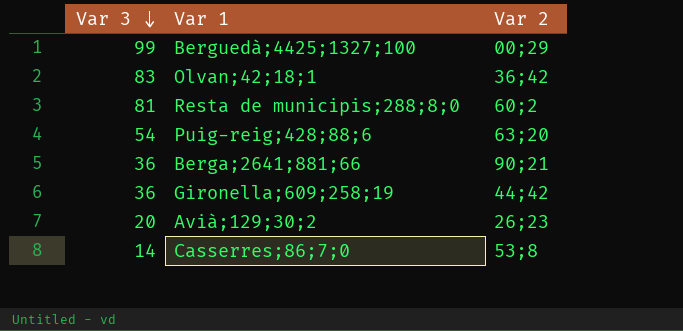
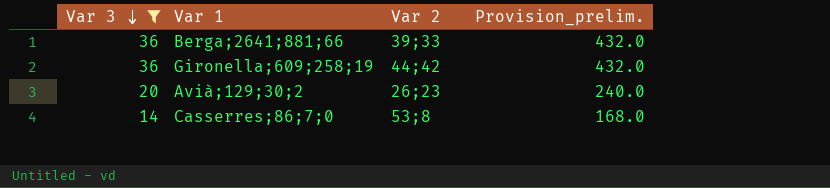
filter: none -> Var 3 <= 36
column Provision_prelim. | formula: none -> [Var 3] * 12
Berga;2641;881;66 | Var 2: 90;21 -> 39;33

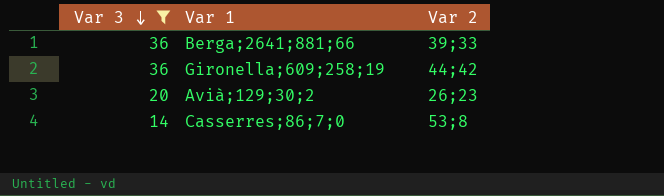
column Provision_prelim. | formula: [Var 3] * 12 -> none

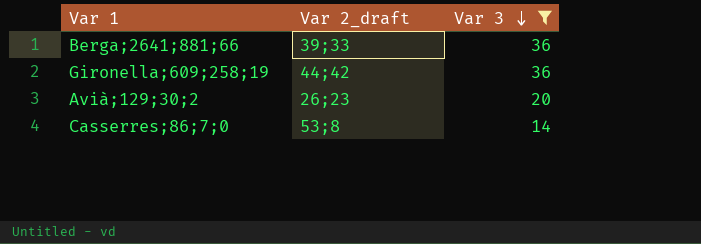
column name: Var 2 -> Var 2_draft
column Var 3 | position: 1 -> 3

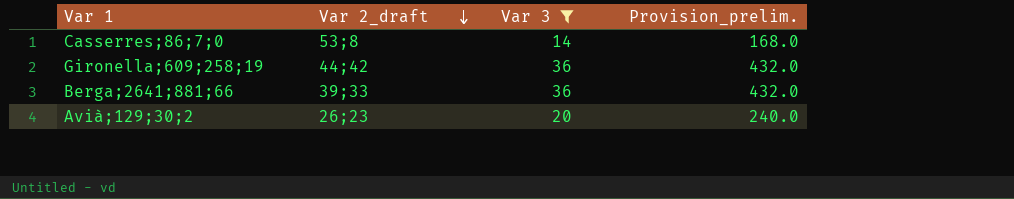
row order: Var 3 descending -> Var 2_draft descending
column Provision_prelim. | formula: none -> [Var 3] * 12

